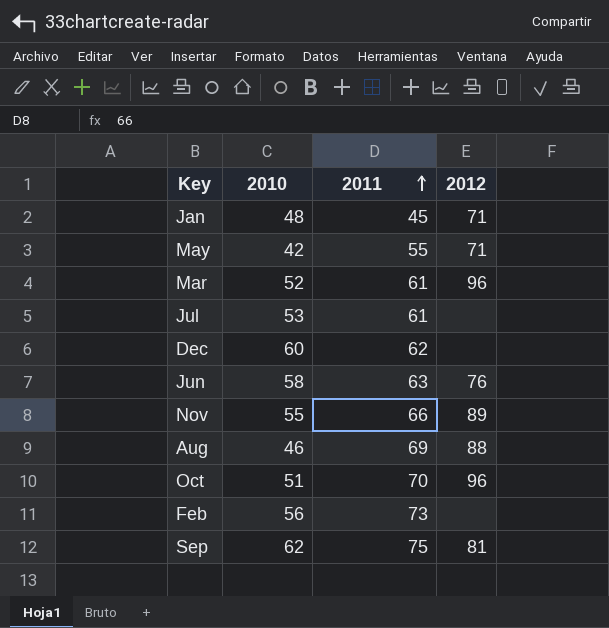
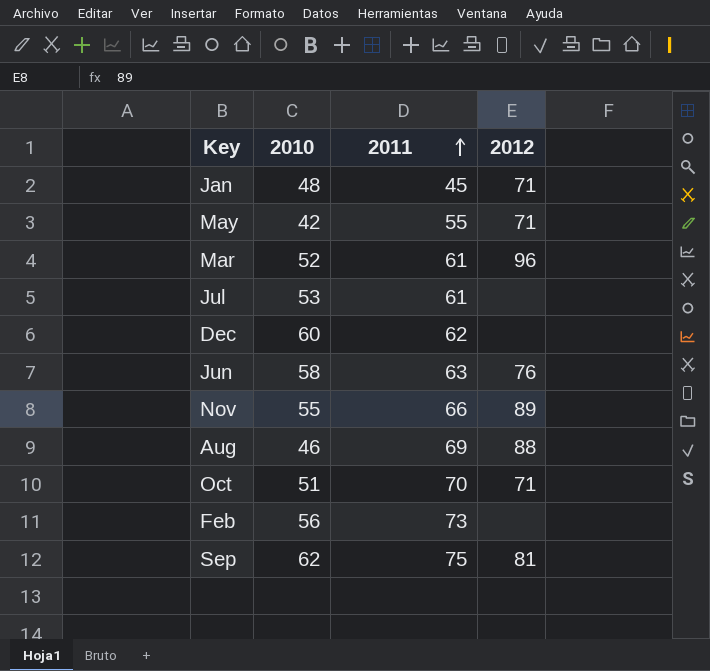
Oct | 2012: 96 -> 71

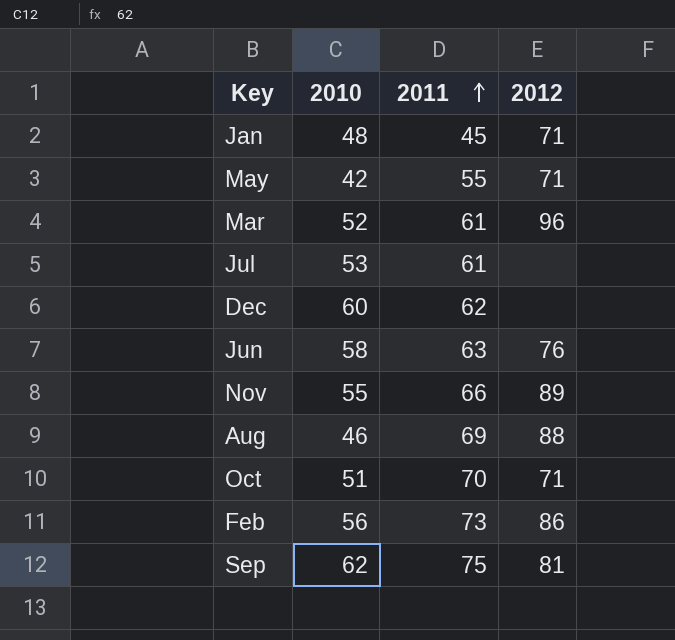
Feb | 2012: none -> 86

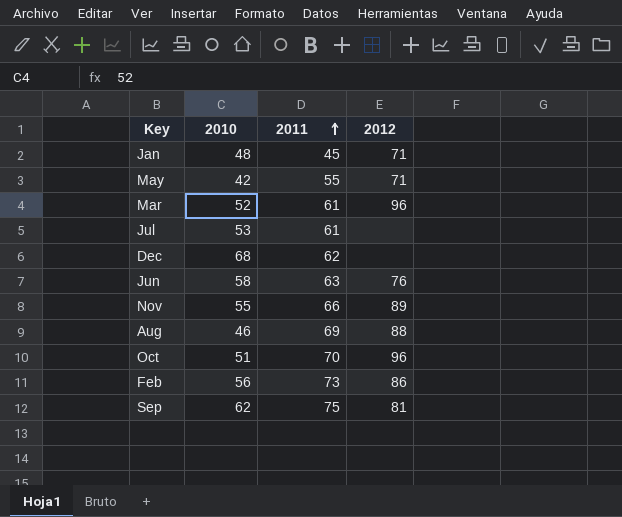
Dec | 2010: 60 -> 68
Oct | 2012: 71 -> 96

